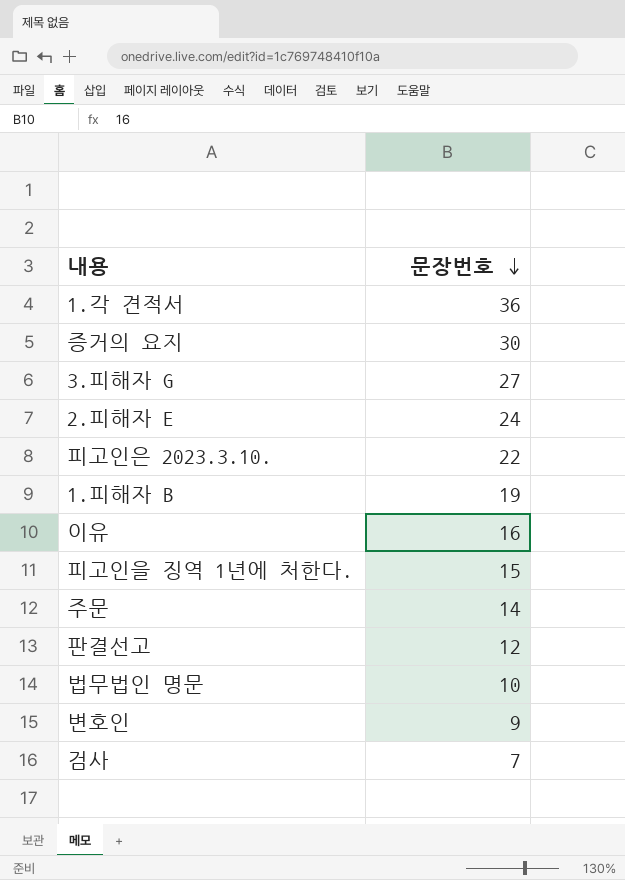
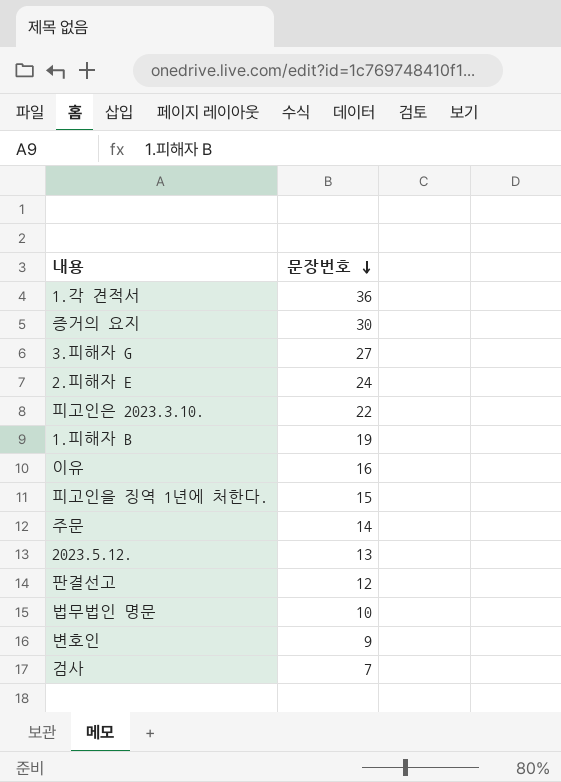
row 2023.5.12.: none -> 13

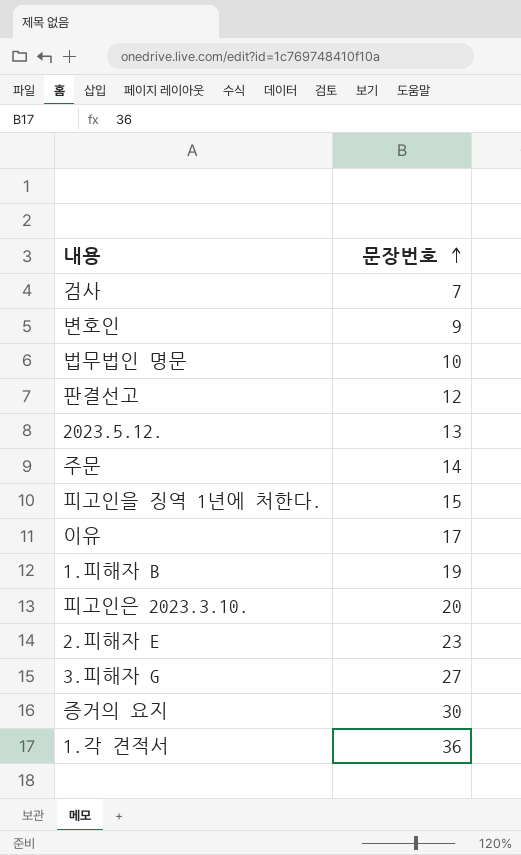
row order: 문장번호 descending -> 문장번호 ascending
이유 | 문장번호: 16 -> 17
피고인은 2023.3.10. | 문장번호: 22 -> 20
2.피해자 E | 문장번호: 24 -> 23

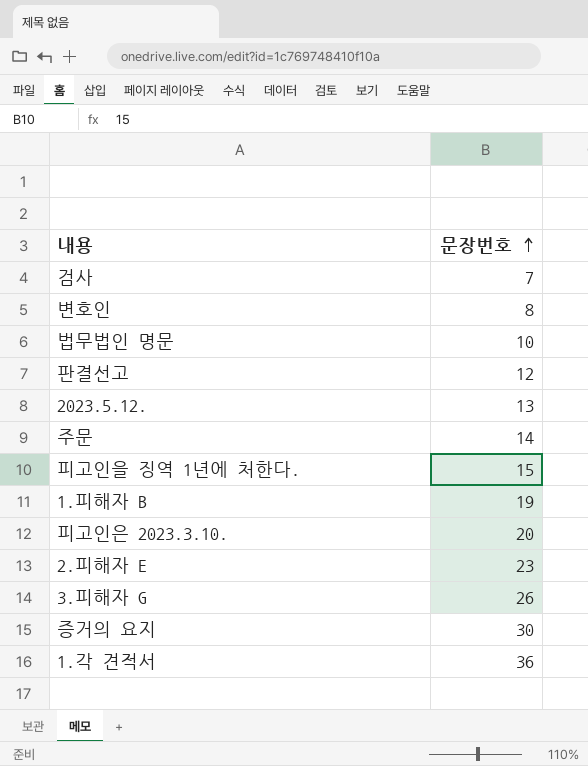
row 이유: 17 -> none
변호인 | 문장번호: 9 -> 8
3.피해자 G | 문장번호: 27 -> 26

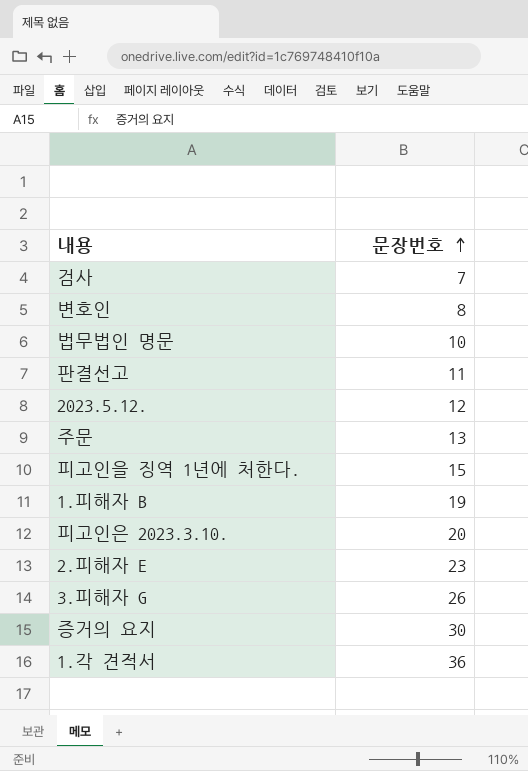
판결선고 | 문장번호: 12 -> 11
2023.5.12. | 문장번호: 13 -> 12
주문 | 문장번호: 14 -> 13

